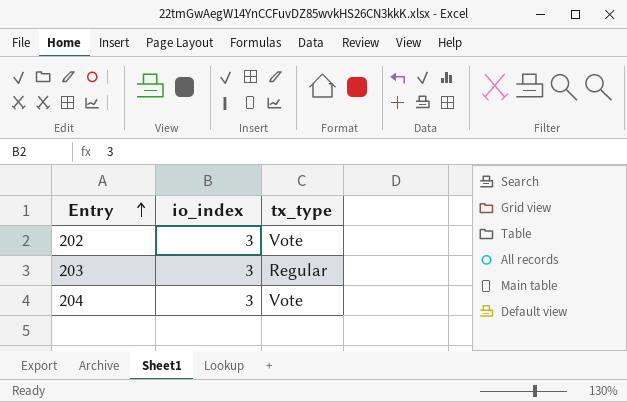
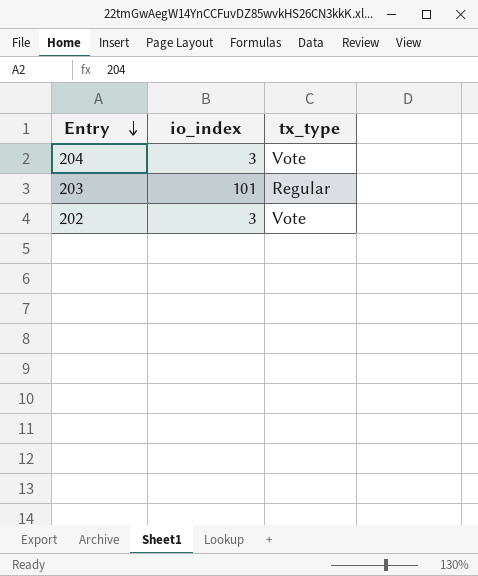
row order: Entry ascending -> Entry descending
203 | io_index: 3 -> 101

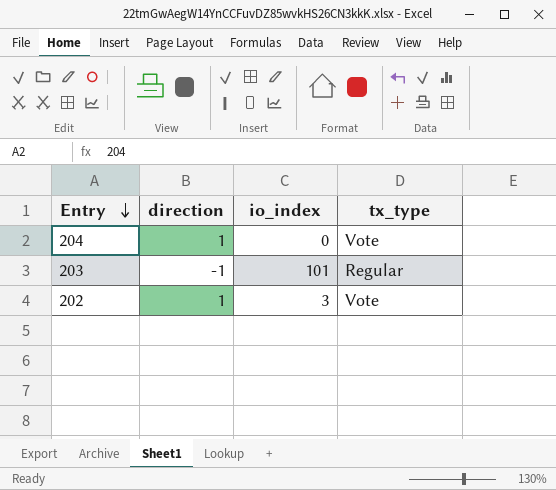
column direction | position: none -> 2
204 | io_index: 3 -> 0

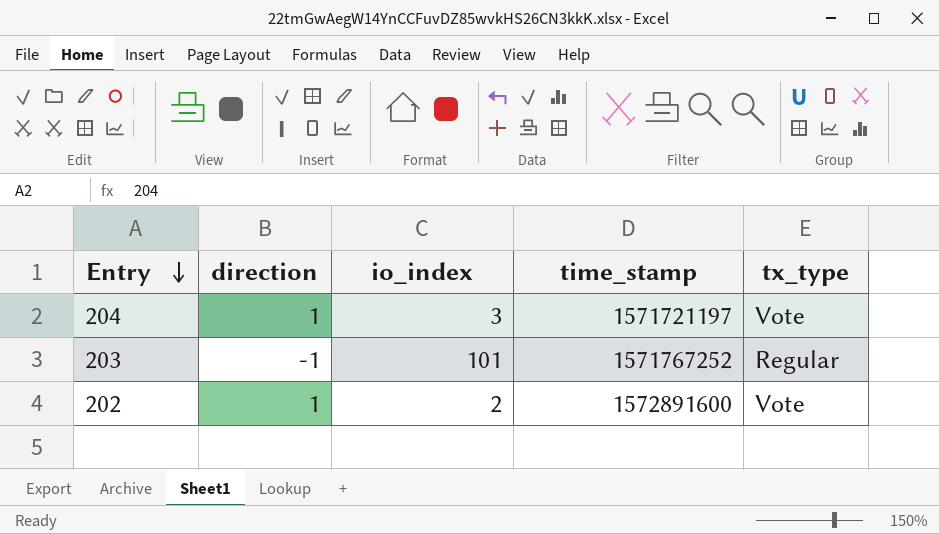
column time_stamp | position: none -> 4
204 | io_index: 0 -> 3
202 | io_index: 3 -> 2

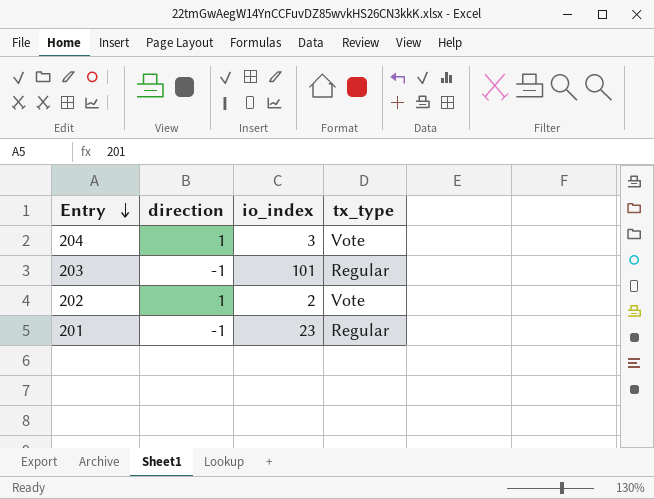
column time_stamp | position: 4 -> none
row 201: none -> -1 | 23 | Regular

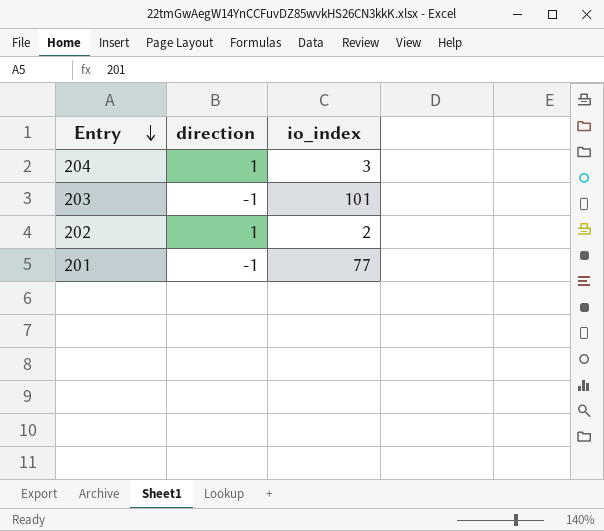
column tx_type | position: 4 -> none
201 | io_index: 23 -> 77

